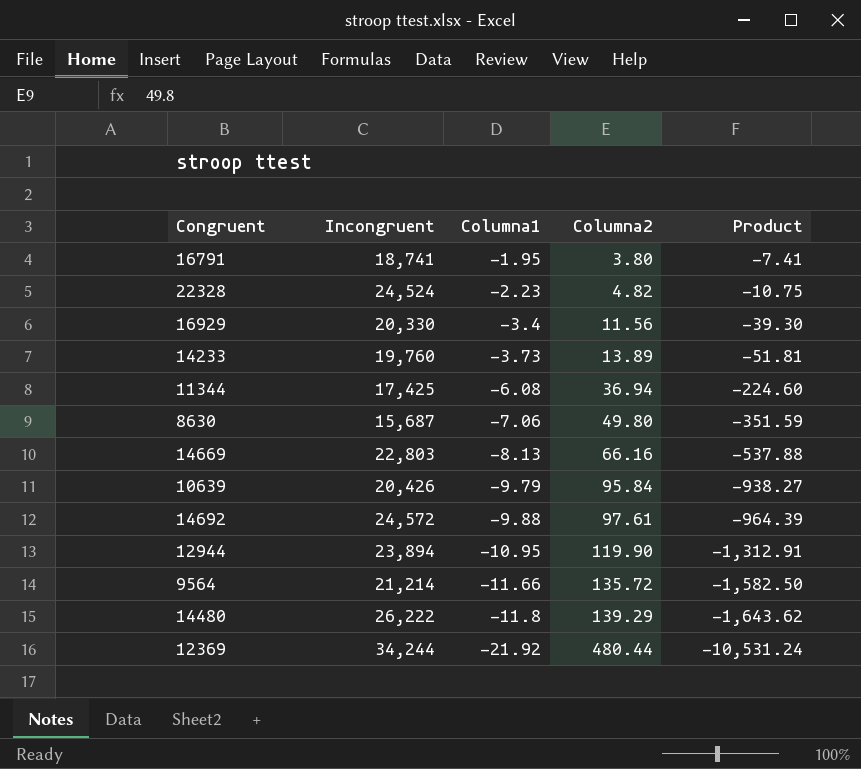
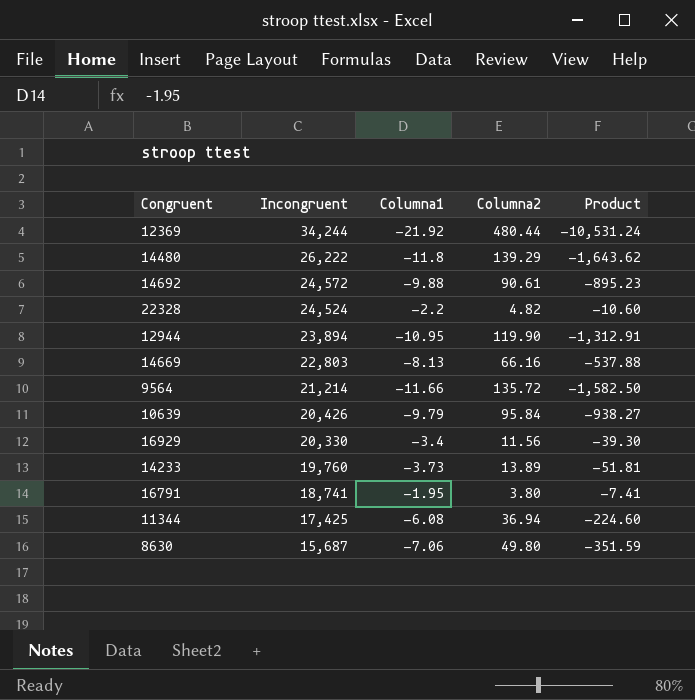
row order: Columna1 descending -> Incongruent descending
14692 | Columna2: 97.61 -> 90.61
14692 | Product: -964.39 -> -895.23
22328 | Columna1: -2.23 -> -2.2
22328 | Product: -10.75 -> -10.60

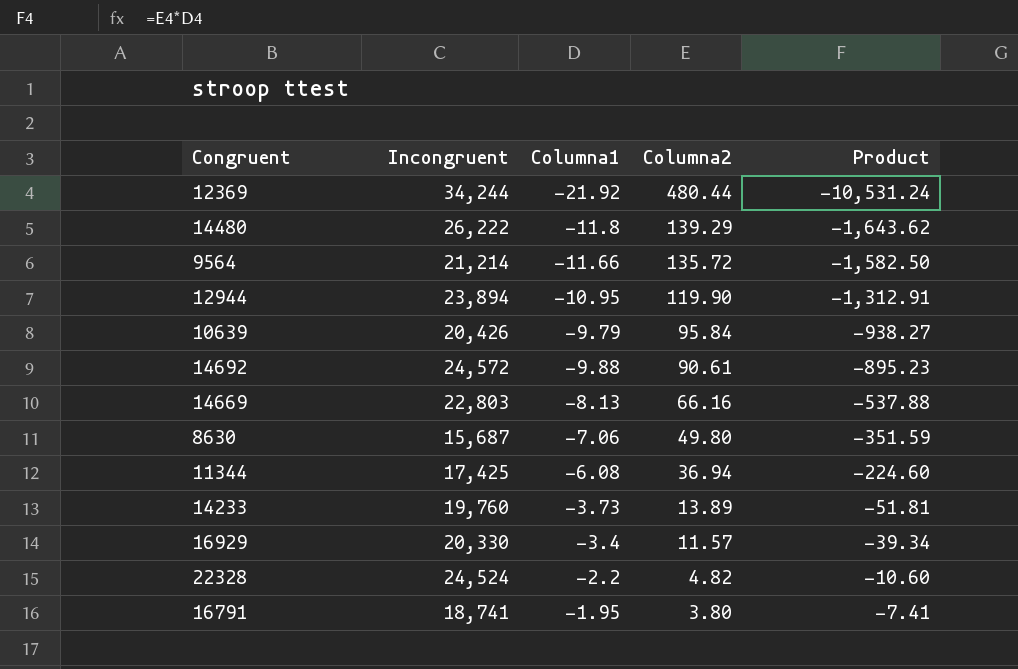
row order: Incongruent descending -> Columna2 descending
16929 | Columna2: 11.56 -> 11.57
16929 | Product: -39.30 -> -39.34

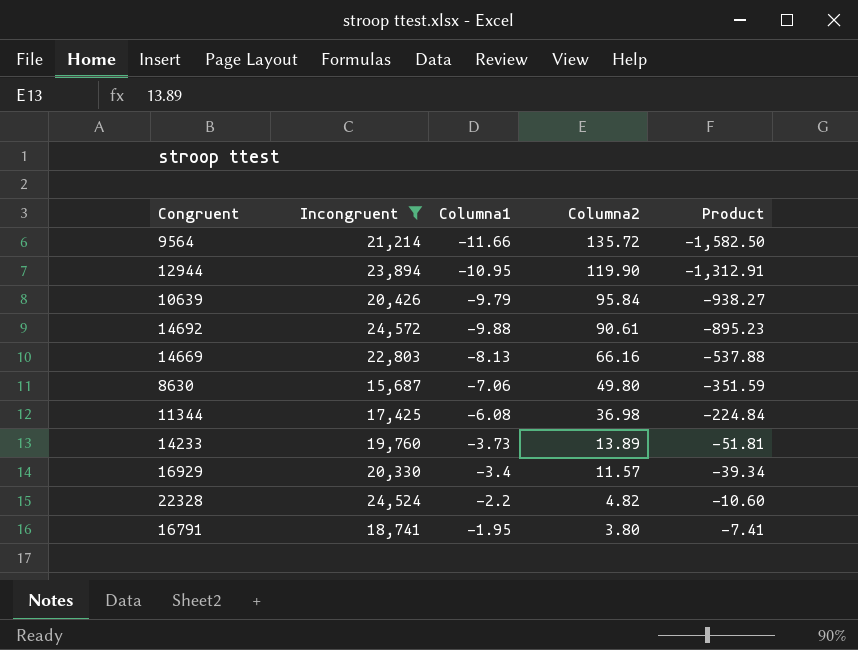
filter: none -> Incongruent <= 24,572
11344 | Columna2: 36.94 -> 36.98
11344 | Product: -224.60 -> -224.84

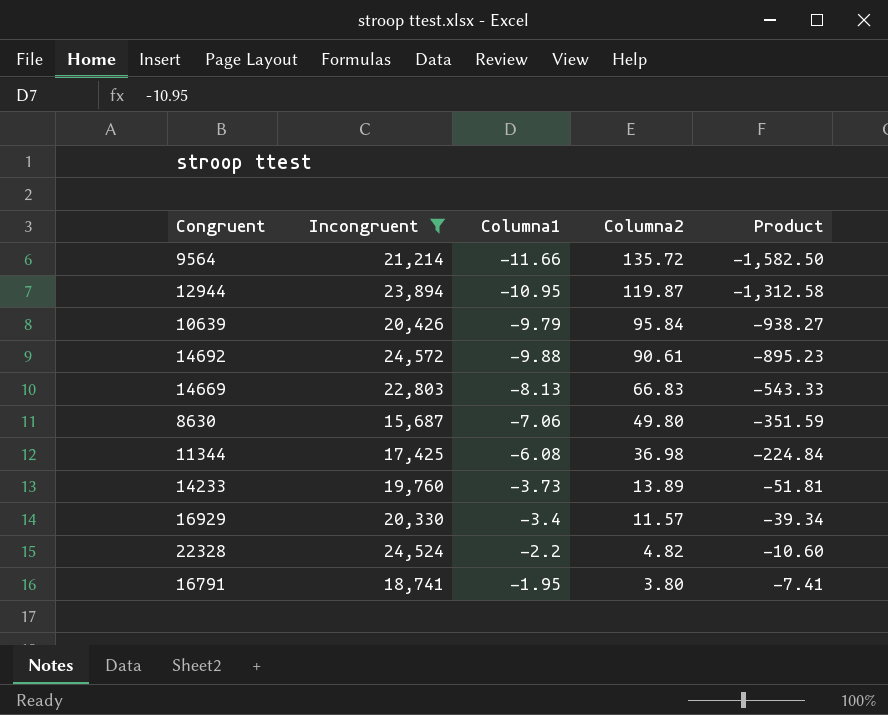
12944 | Columna2: 119.90 -> 119.87
12944 | Product: -1,312.91 -> -1,312.58
14669 | Columna2: 66.16 -> 66.83
14669 | Product: -537.88 -> -543.33

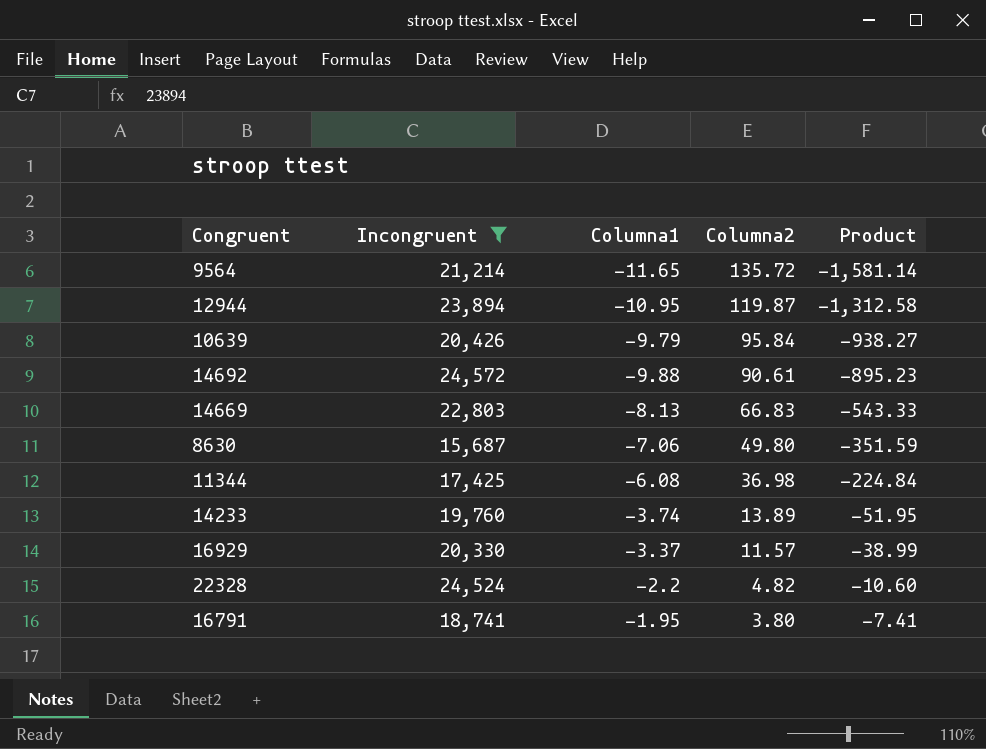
9564 | Columna1: -11.66 -> -11.65
9564 | Product: -1,582.50 -> -1,581.14
14233 | Columna1: -3.73 -> -3.74
14233 | Product: -51.81 -> -51.95
16929 | Columna1: -3.4 -> -3.37
16929 | Product: -39.34 -> -38.99

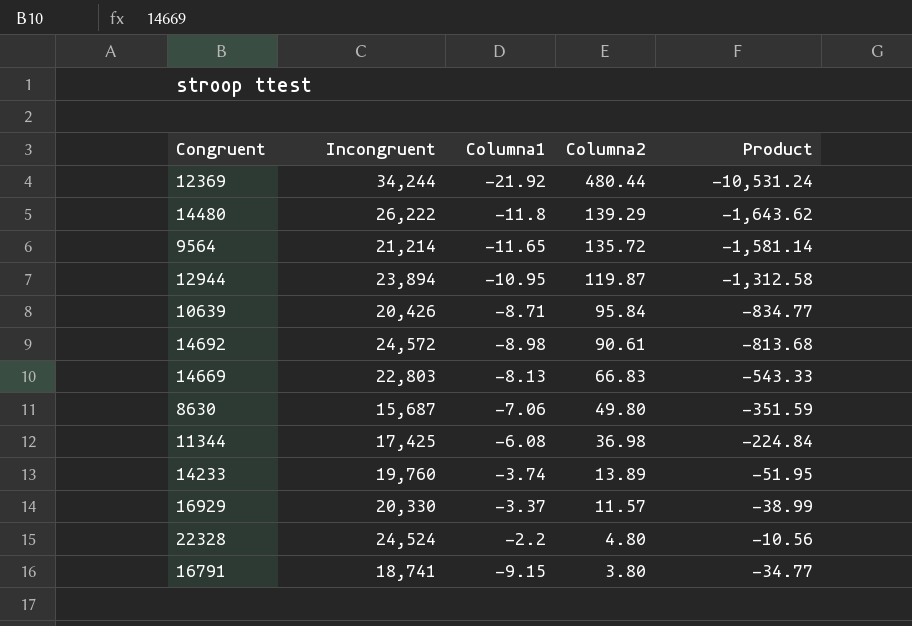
filter: Incongruent <= 24,572 -> none
10639 | Columna1: -9.79 -> -8.71
10639 | Product: -938.27 -> -834.77
14692 | Columna1: -9.88 -> -8.98
14692 | Product: -895.23 -> -813.68
22328 | Columna2: 4.82 -> 4.80
22328 | Product: -10.60 -> -10.56
16791 | Columna1: -1.95 -> -9.15
16791 | Product: -7.41 -> -34.77

